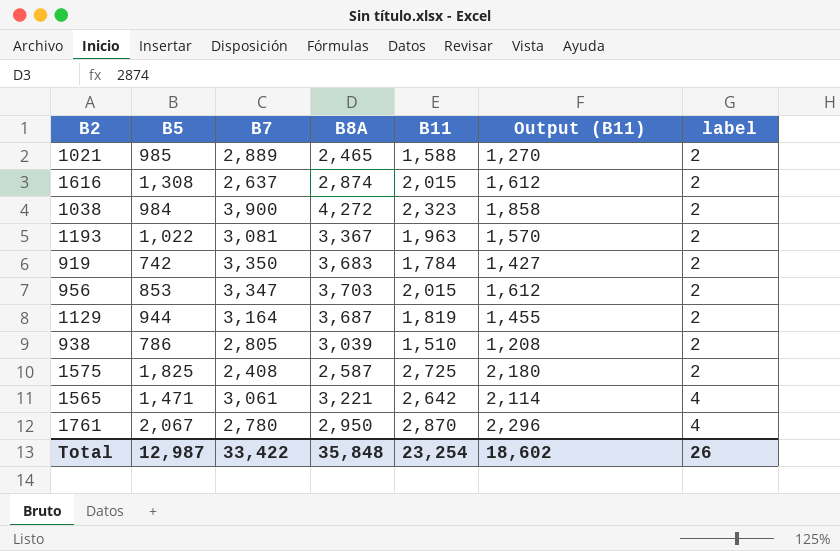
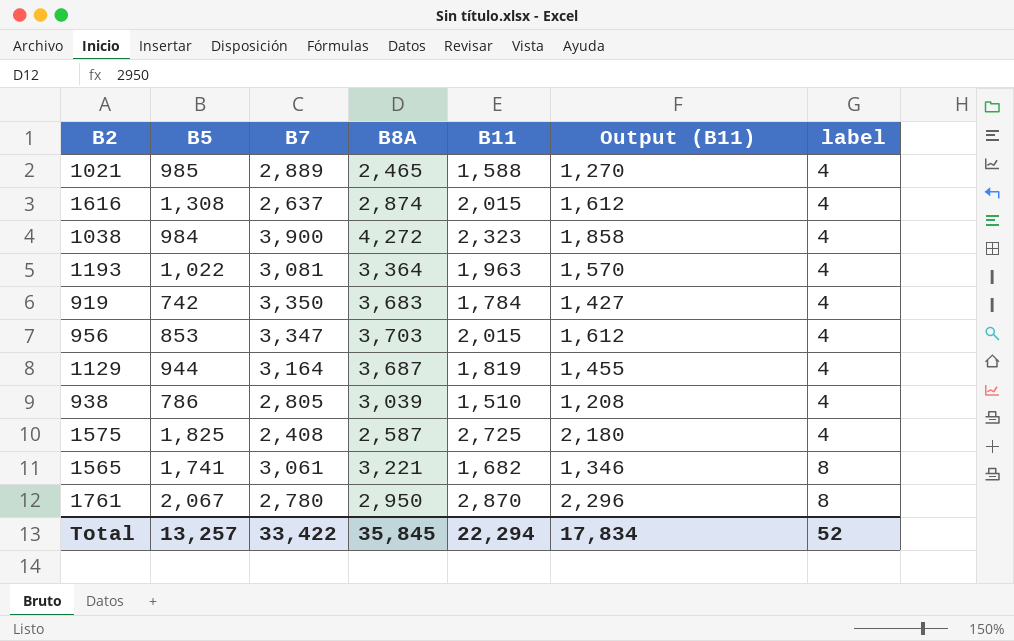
1021 | label: 2 -> 4
1616 | label: 2 -> 4
1038 | label: 2 -> 4
1193 | B8A: 3,367 -> 3,364
1193 | label: 2 -> 4
919 | label: 2 -> 4
956 | label: 2 -> 4
1129 | label: 2 -> 4
938 | label: 2 -> 4
1575 | label: 2 -> 4
1565 | B5: 1,471 -> 1,741
1565 | B11: 2,642 -> 1,682
1565 | Output (B11): 2,114 -> 1,346
1565 | label: 4 -> 8
1761 | label: 4 -> 8
Total | B5: 12,987 -> 13,257
Total | B8A: 35,848 -> 35,845
Total | B11: 23,254 -> 22,294
Total | Output (B11): 18,602 -> 17,834
Total | label: 26 -> 52

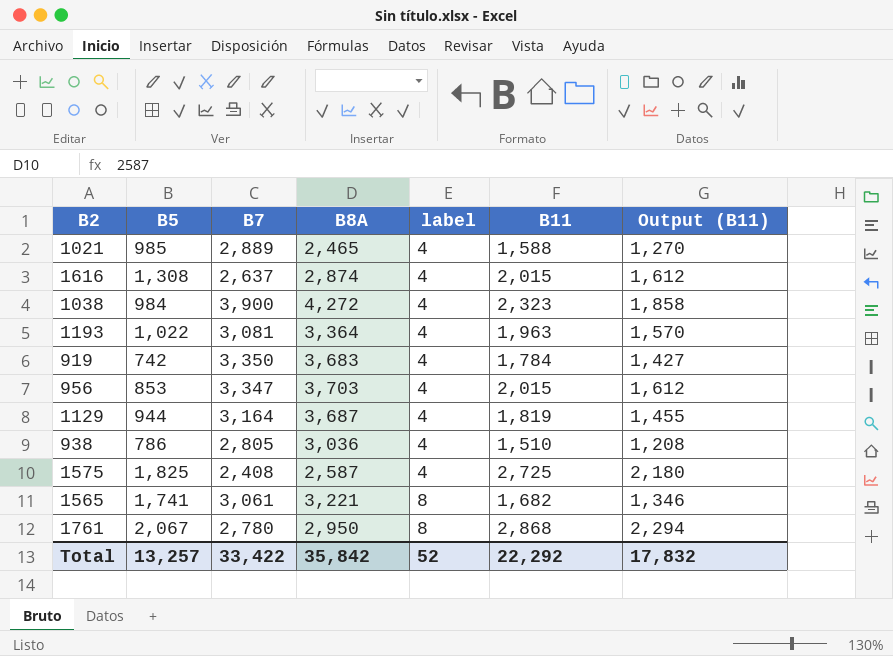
column label | position: 7 -> 5
938 | B8A: 3,039 -> 3,036
1761 | B11: 2,870 -> 2,868
1761 | Output (B11): 2,296 -> 2,294
Total | B8A: 35,845 -> 35,842
Total | B11: 22,294 -> 22,292
Total | Output (B11): 17,834 -> 17,832

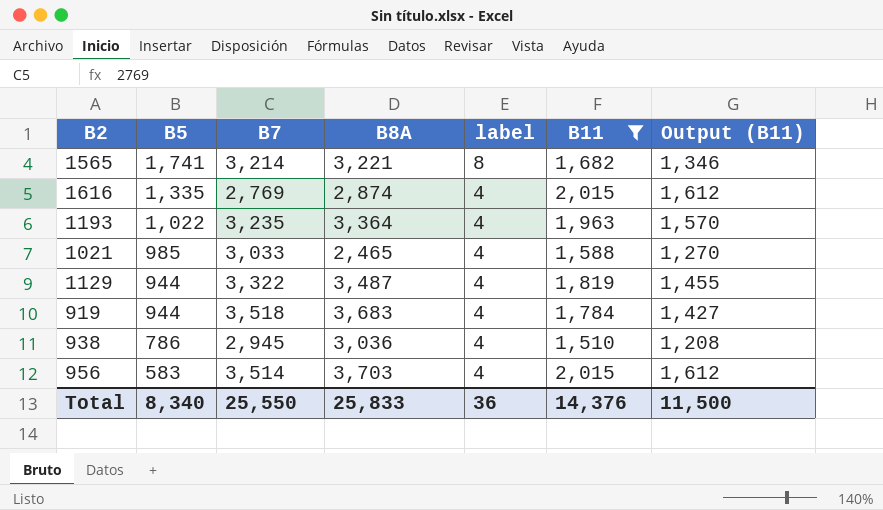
filter: none -> B11 <= 2,015
row order: label ascending -> B5 descending
1565 | B7: 3,061 -> 3,214
1616 | B5: 1,308 -> 1,335
1616 | B7: 2,637 -> 2,769
1193 | B7: 3,081 -> 3,235
1021 | B7: 2,889 -> 3,033
1129 | B7: 3,164 -> 3,322
1129 | B8A: 3,687 -> 3,487
919 | B5: 742 -> 944
919 | B7: 3,350 -> 3,518
938 | B7: 2,805 -> 2,945
956 | B5: 853 -> 583
956 | B7: 3,347 -> 3,514
Total | B5: 13,257 -> 8,340
Total | B7: 33,422 -> 25,550
Total | B8A: 35,842 -> 25,833
Total | label: 52 -> 36
Total | B11: 22,292 -> 14,376
Total | Output (B11): 17,832 -> 11,500

